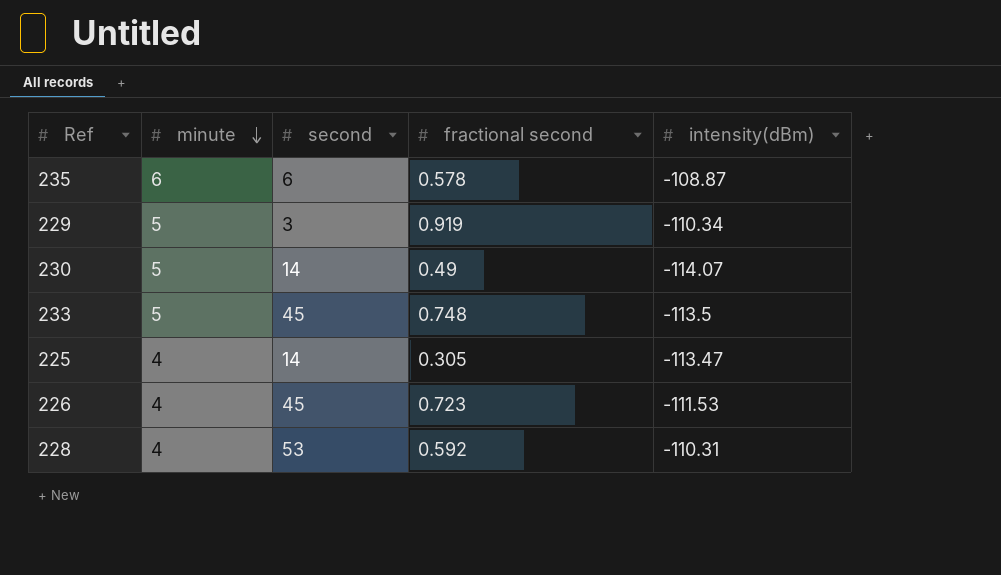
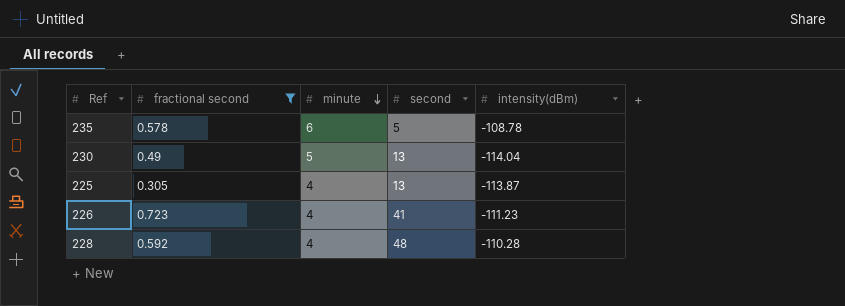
filter: none -> fractional second <= 0.723
column fractional second | position: 4 -> 2
235 | second: 6 -> 5
235 | intensity(dBm): -108.87 -> -108.78
230 | second: 14 -> 13
230 | intensity(dBm): -114.07 -> -114.04
225 | second: 14 -> 13
225 | intensity(dBm): -113.47 -> -113.87
226 | second: 45 -> 41
226 | intensity(dBm): -111.53 -> -111.23
228 | second: 53 -> 48
228 | intensity(dBm): -110.31 -> -110.28

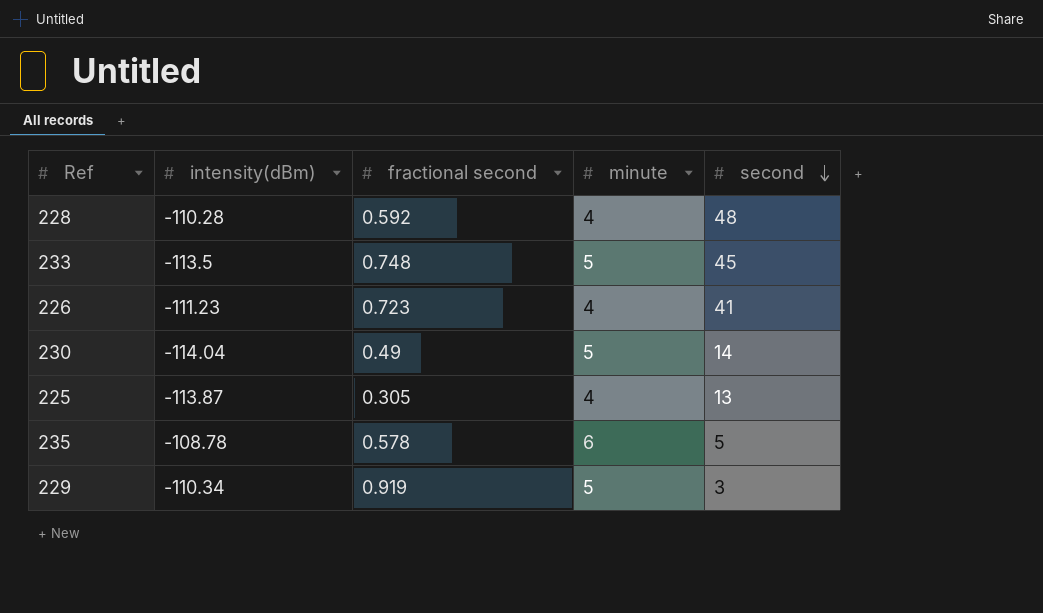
filter: fractional second <= 0.723 -> none
row order: minute descending -> second descending
column intensity(dBm) | position: 5 -> 2
230 | second: 13 -> 14

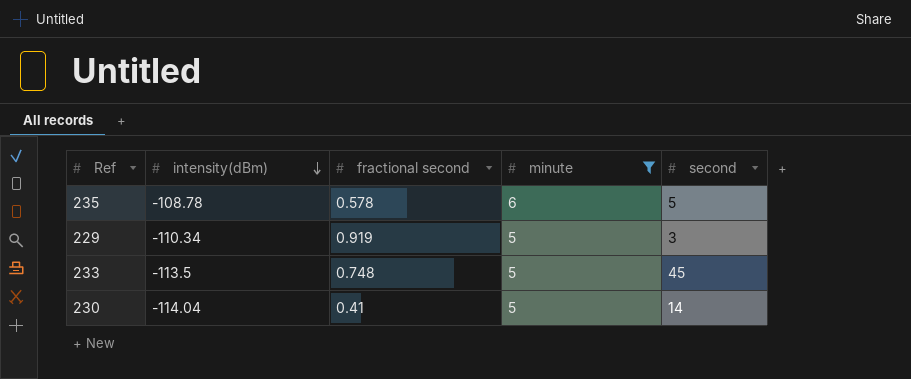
filter: none -> minute != 4
row order: second descending -> intensity(dBm) descending
230 | fractional second: 0.49 -> 0.41

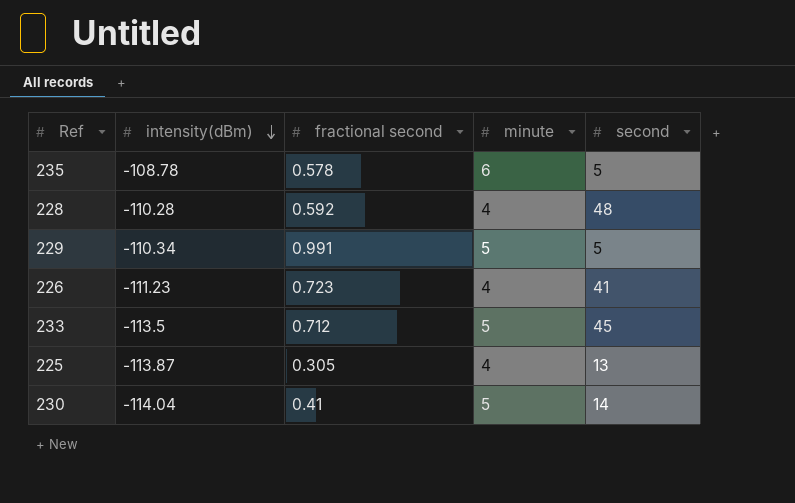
filter: minute != 4 -> none
229 | fractional second: 0.919 -> 0.991
229 | second: 3 -> 5
233 | fractional second: 0.748 -> 0.712

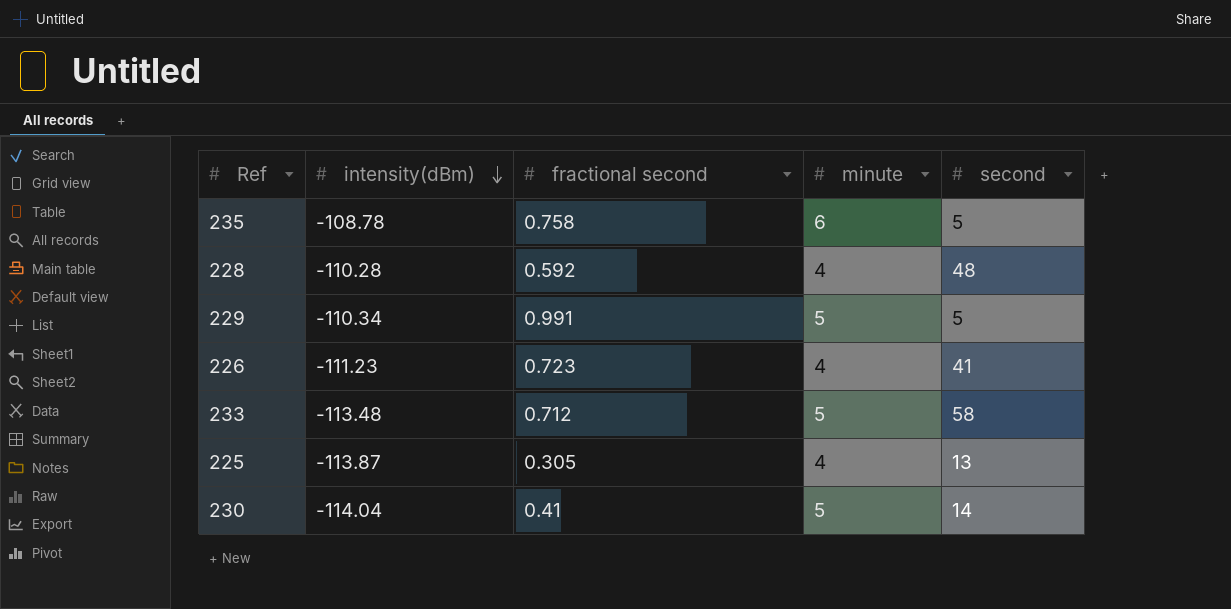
235 | fractional second: 0.578 -> 0.758
233 | intensity(dBm): -113.5 -> -113.48
233 | second: 45 -> 58

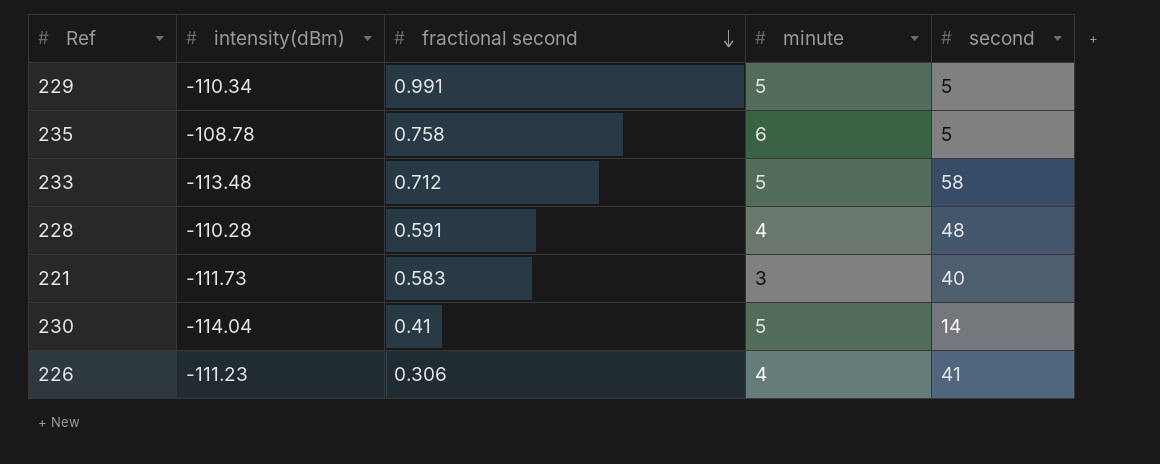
row order: intensity(dBm) descending -> fractional second descending
row 225: -113.87 | 0.305 | 4 | 13 -> none
228 | fractional second: 0.592 -> 0.591
row 221: none -> -111.73 | 0.583 | 3 | 40
226 | fractional second: 0.723 -> 0.306

